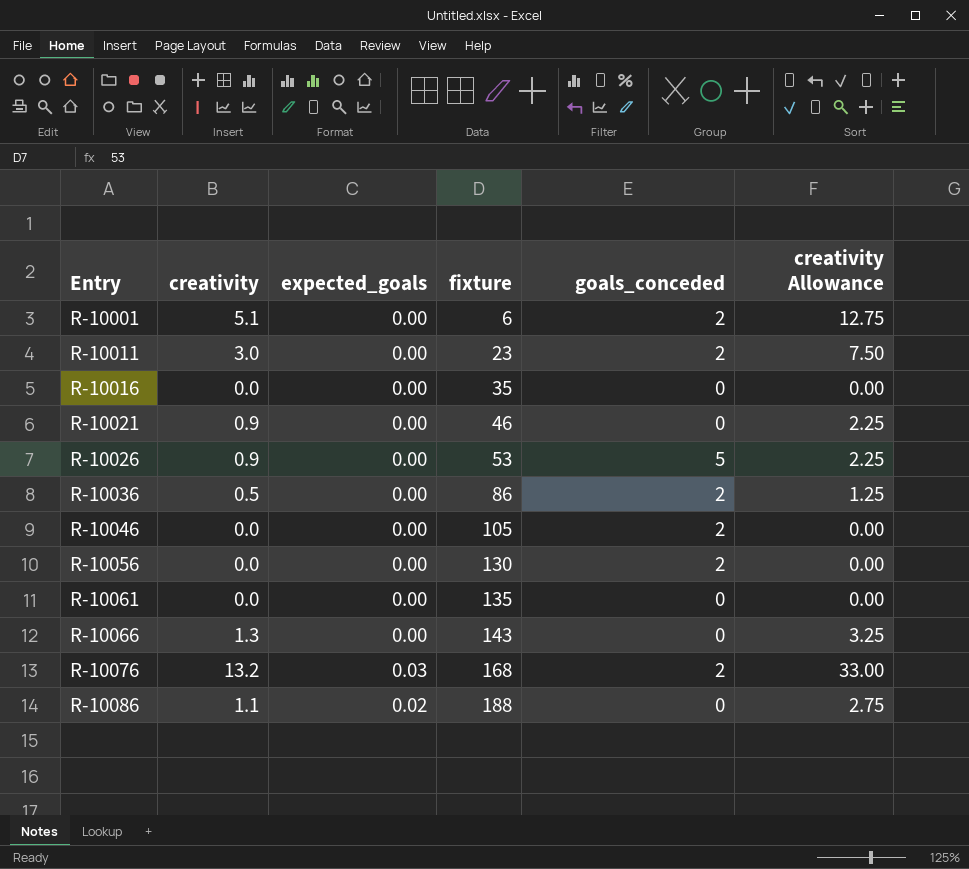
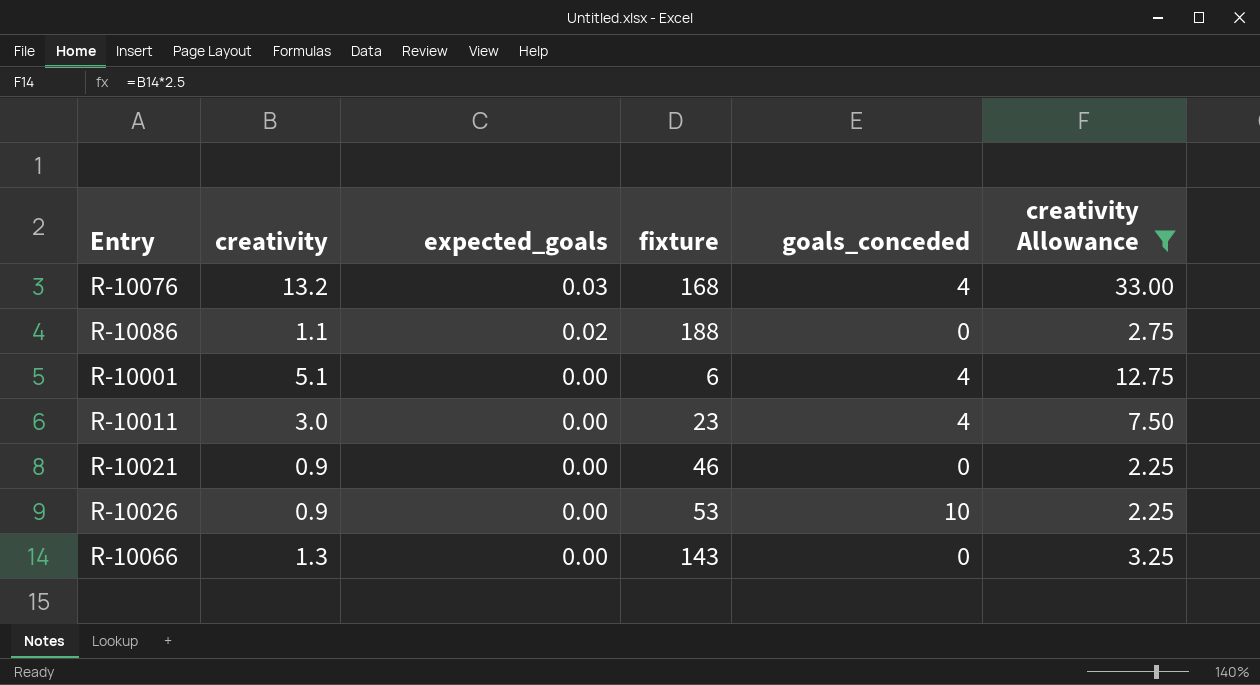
filter: none -> creativity Allowance >= 2.25
row order: Entry ascending -> expected_goals descending
R-10076 | goals_conceded: 2 -> 4
R-10001 | goals_conceded: 2 -> 4
R-10011 | goals_conceded: 2 -> 4
R-10026 | goals_conceded: 5 -> 10

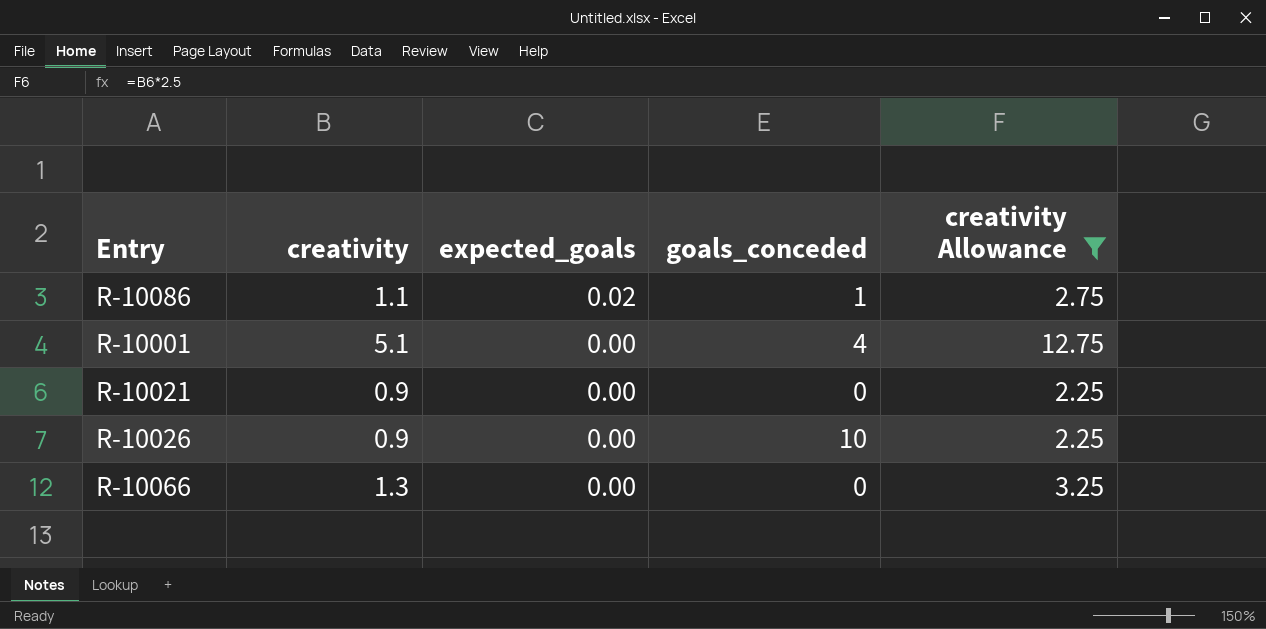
column fixture | position: 4 -> none
row R-10076: 13.2 | 0.03 | 168 | 4 | 33.00 -> none
row R-10011: 3.0 | 0.00 | 23 | 4 | 7.50 -> none
R-10086 | goals_conceded: 0 -> 1

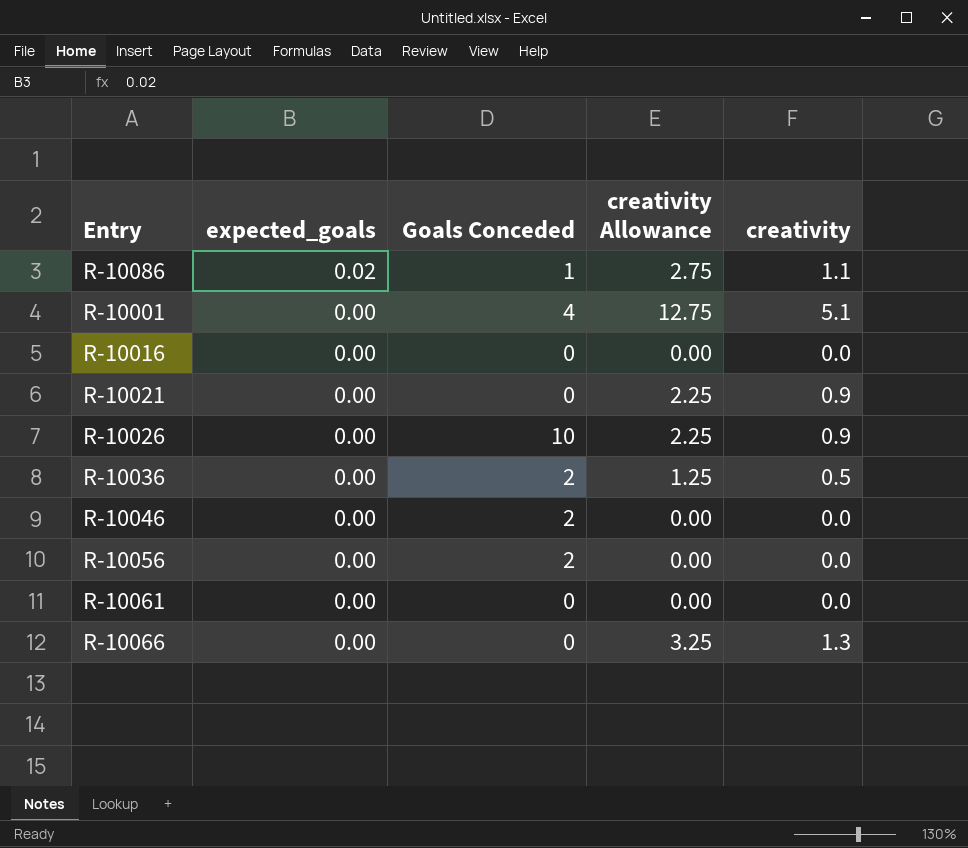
filter: creativity Allowance >= 2.25 -> none
column name: goals_conceded -> Goals Conceded
column creativity | position: 2 -> 5

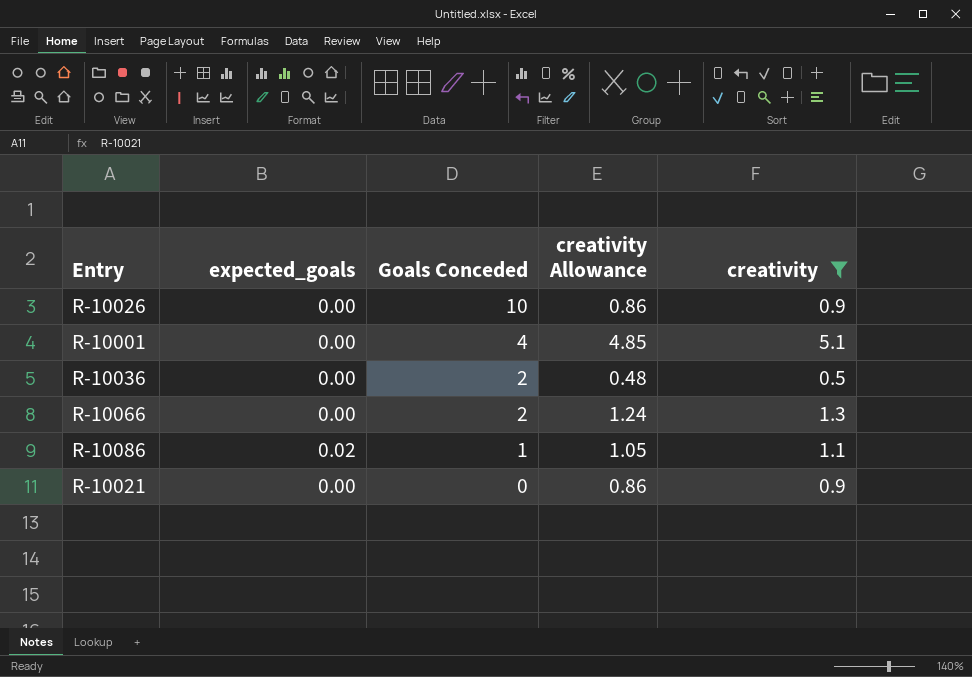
filter: none -> creativity != 0.0
row order: expected_goals descending -> Goals Conceded descending
column creativity Allowance | formula: [creativity] * 2.5 -> [creativity] * 0.95
R-10066 | Goals Conceded: 0 -> 2

